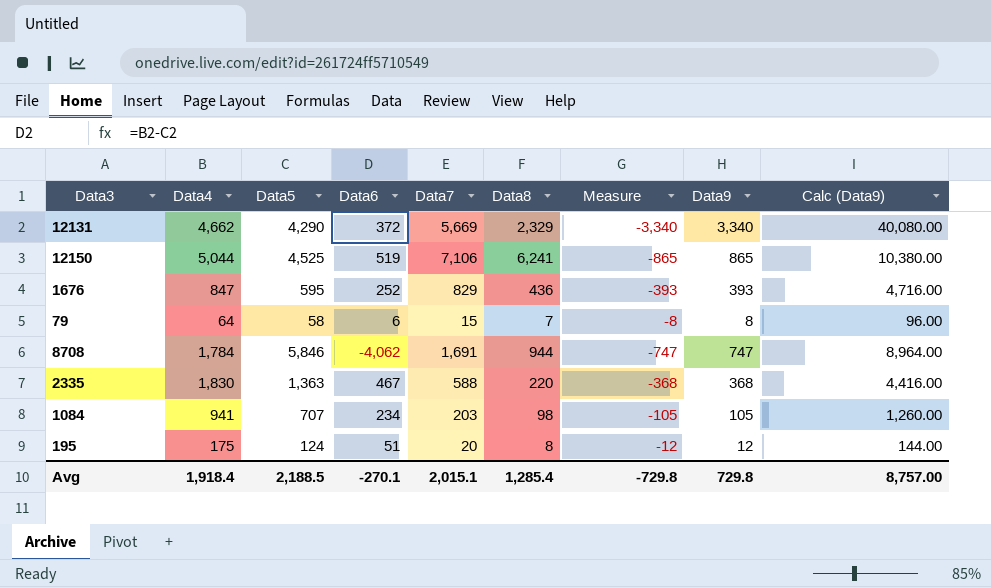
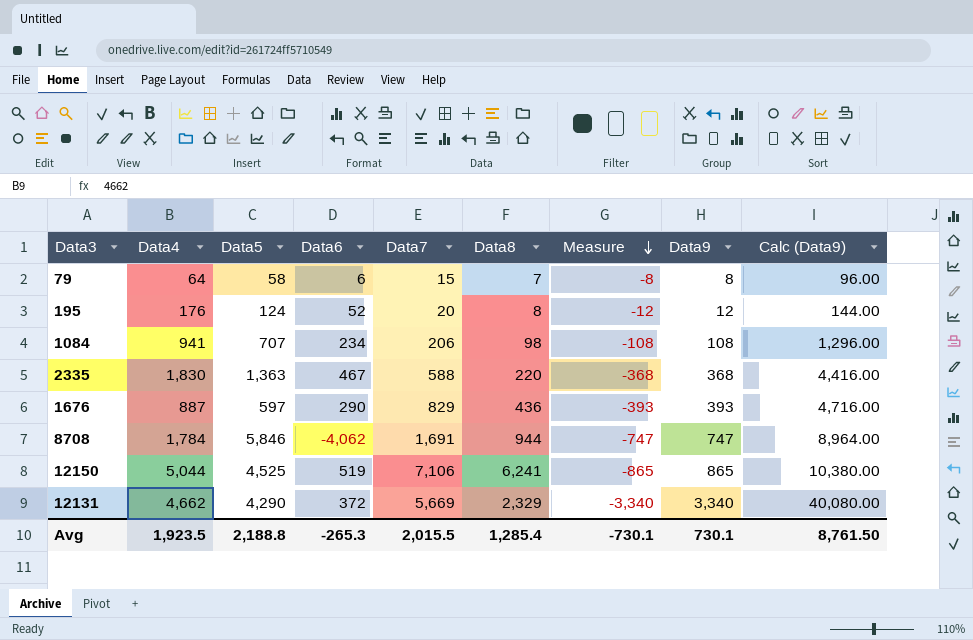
row order: none -> Measure descending
195 | Data4: 175 -> 176
195 | Data6: 51 -> 52
1084 | Data7: 203 -> 206
1084 | Measure: -105 -> -108
1084 | Data9: 105 -> 108
1084 | Calc (Data9): 1,260.00 -> 1,296.00
1676 | Data4: 847 -> 887
1676 | Data5: 595 -> 597
1676 | Data6: 252 -> 290
Avg | Data4: 1,918.4 -> 1,923.5
Avg | Data5: 2,188.5 -> 2,188.8
Avg | Data6: -270.1 -> -265.3
Avg | Data7: 2,015.1 -> 2,015.5
Avg | Measure: -729.8 -> -730.1
Avg | Data9: 729.8 -> 730.1
Avg | Calc (Data9): 8,757.00 -> 8,761.50

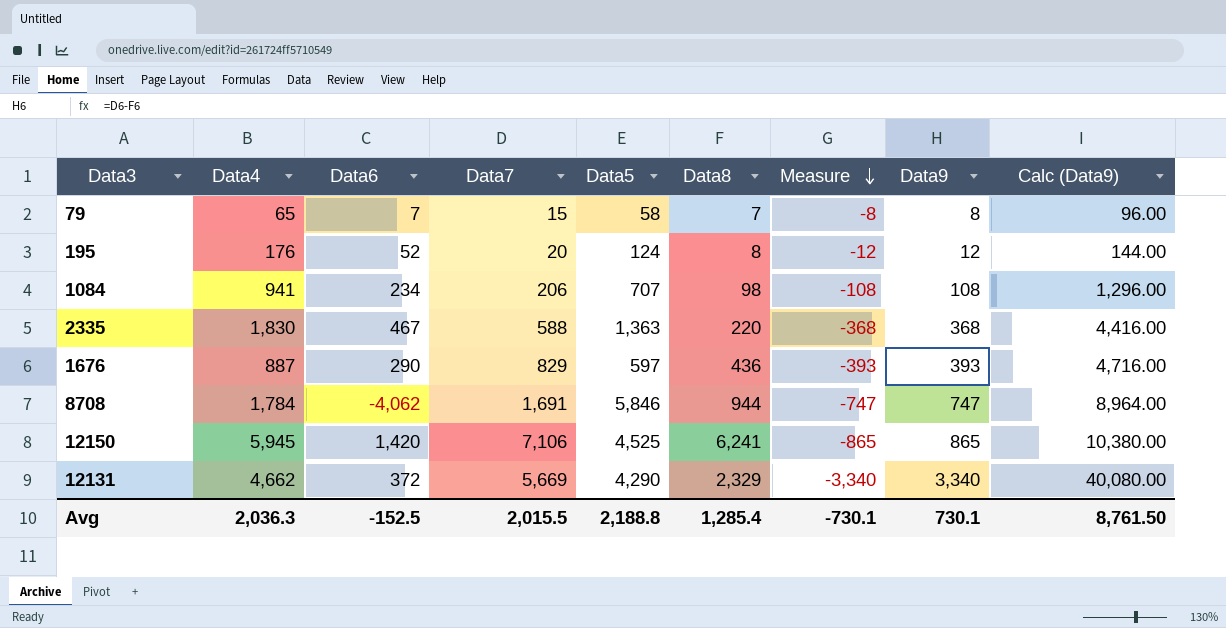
column Data5 | position: 3 -> 5
79 | Data4: 64 -> 65
79 | Data6: 6 -> 7
12150 | Data4: 5,044 -> 5,945
12150 | Data6: 519 -> 1,420
Avg | Data4: 1,923.5 -> 2,036.3
Avg | Data6: -265.3 -> -152.5

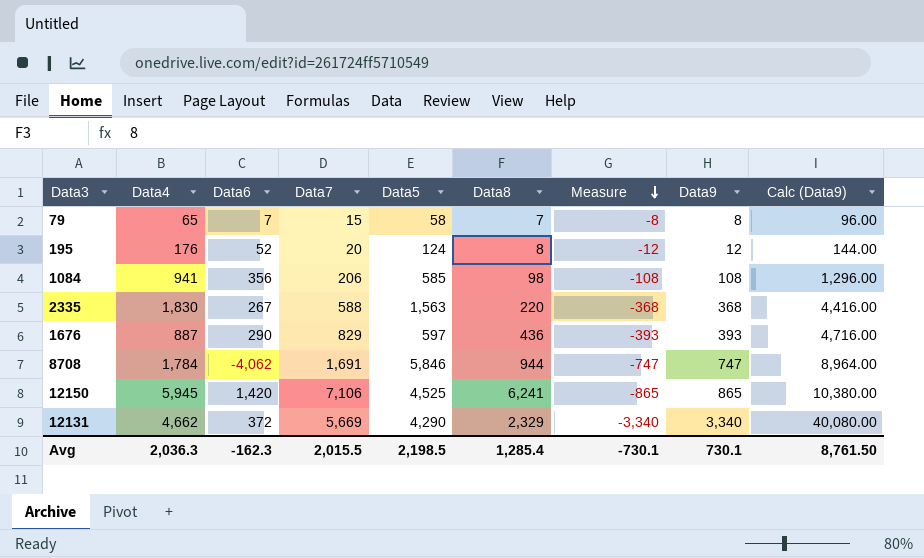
1084 | Data6: 234 -> 356
1084 | Data5: 707 -> 585
2335 | Data6: 467 -> 267
2335 | Data5: 1,363 -> 1,563
Avg | Data6: -152.5 -> -162.3
Avg | Data5: 2,188.8 -> 2,198.5

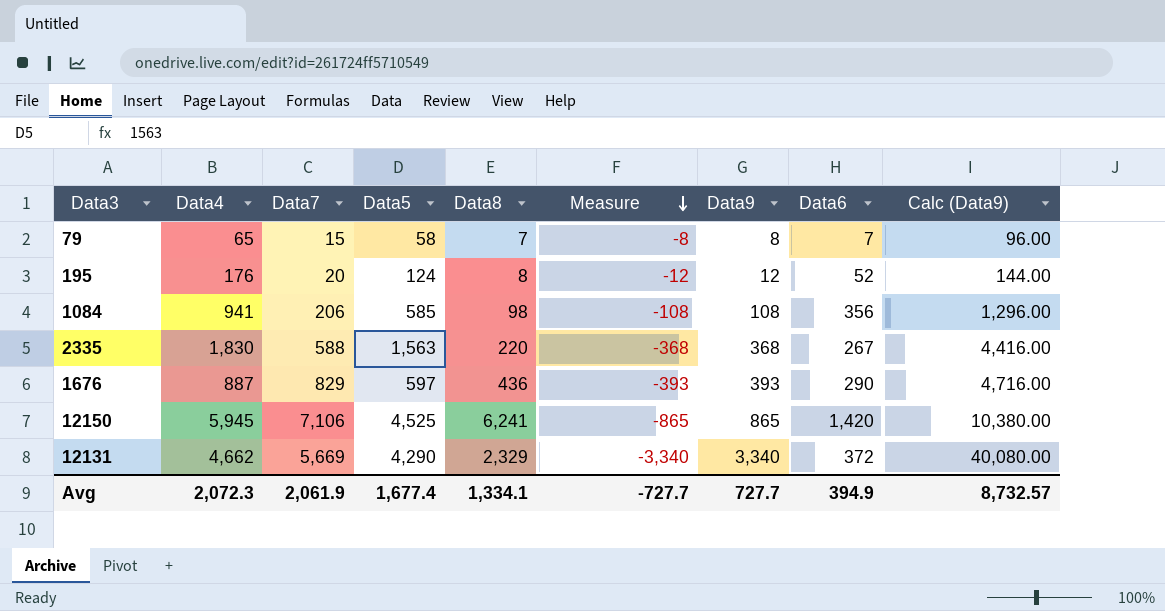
column Data6 | position: 3 -> 8
row 8708: 1,784 | -4,062 | 1,691 | 5,846 | 944 | -747 | 747 | 8,964.00 -> none
Avg | Data4: 2,036.3 -> 2,072.3
Avg | Data7: 2,015.5 -> 2,061.9
Avg | Data5: 2,198.5 -> 1,677.4
Avg | Data8: 1,285.4 -> 1,334.1
Avg | Measure: -730.1 -> -727.7
Avg | Data9: 730.1 -> 727.7
Avg | Data6: -162.3 -> 394.9
Avg | Calc (Data9): 8,761.50 -> 8,732.57

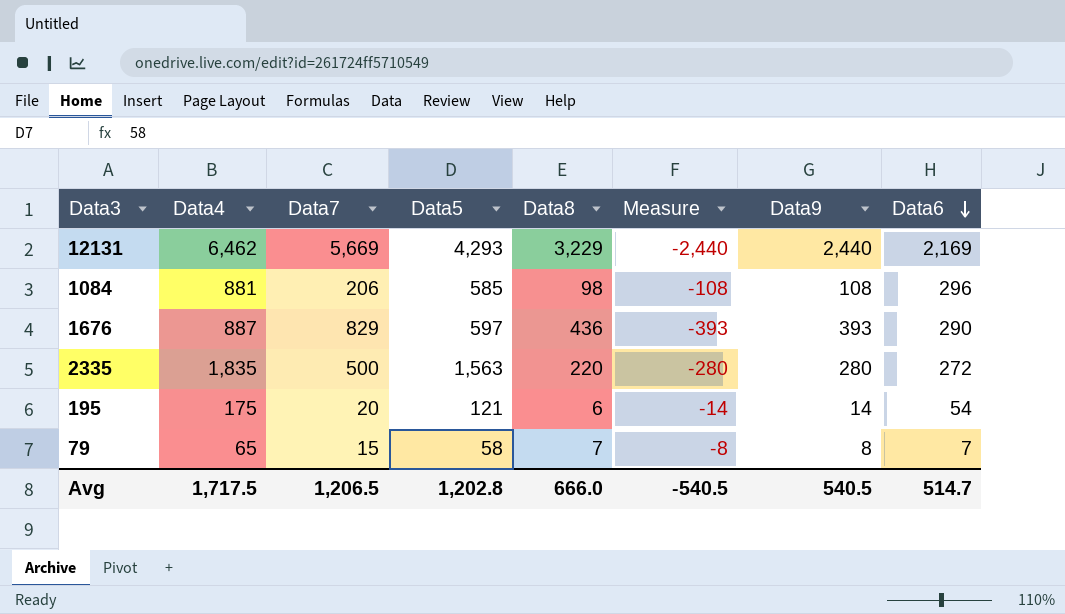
row order: Measure descending -> Data6 descending
column Calc (Data9) | formula: [Data9] * 12 -> none
row 12150: 5,945 | 7,106 | 4,525 | 6,241 | -865 | 865 | 1,420 | 10,380.00 -> none
12131 | Data4: 4,662 -> 6,462
12131 | Data5: 4,290 -> 4,293
12131 | Data8: 2,329 -> 3,229
12131 | Measure: -3,340 -> -2,440
12131 | Data9: 3,340 -> 2,440
12131 | Data6: 372 -> 2,169
1084 | Data4: 941 -> 881
1084 | Data6: 356 -> 296
2335 | Data4: 1,830 -> 1,835
2335 | Data7: 588 -> 500
2335 | Measure: -368 -> -280
2335 | Data9: 368 -> 280
2335 | Data6: 267 -> 272
195 | Data4: 176 -> 175
195 | Data5: 124 -> 121
195 | Data8: 8 -> 6
195 | Measure: -12 -> -14
195 | Data9: 12 -> 14
195 | Data6: 52 -> 54
Avg | Data4: 2,072.3 -> 1,717.5
Avg | Data7: 2,061.9 -> 1,206.5
Avg | Data5: 1,677.4 -> 1,202.8
Avg | Data8: 1,334.1 -> 666.0
Avg | Measure: -727.7 -> -540.5
Avg | Data9: 727.7 -> 540.5
Avg | Data6: 394.9 -> 514.7

